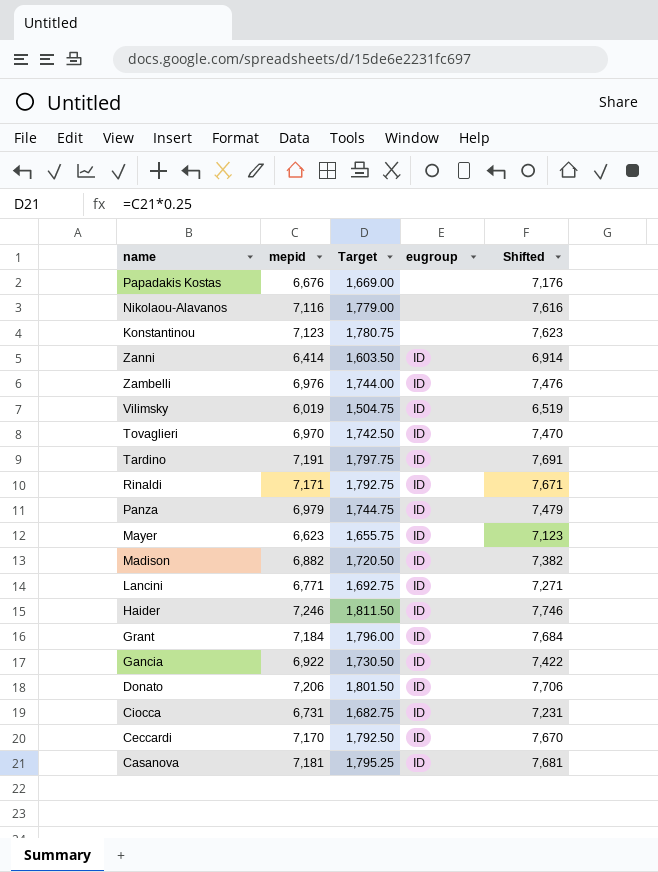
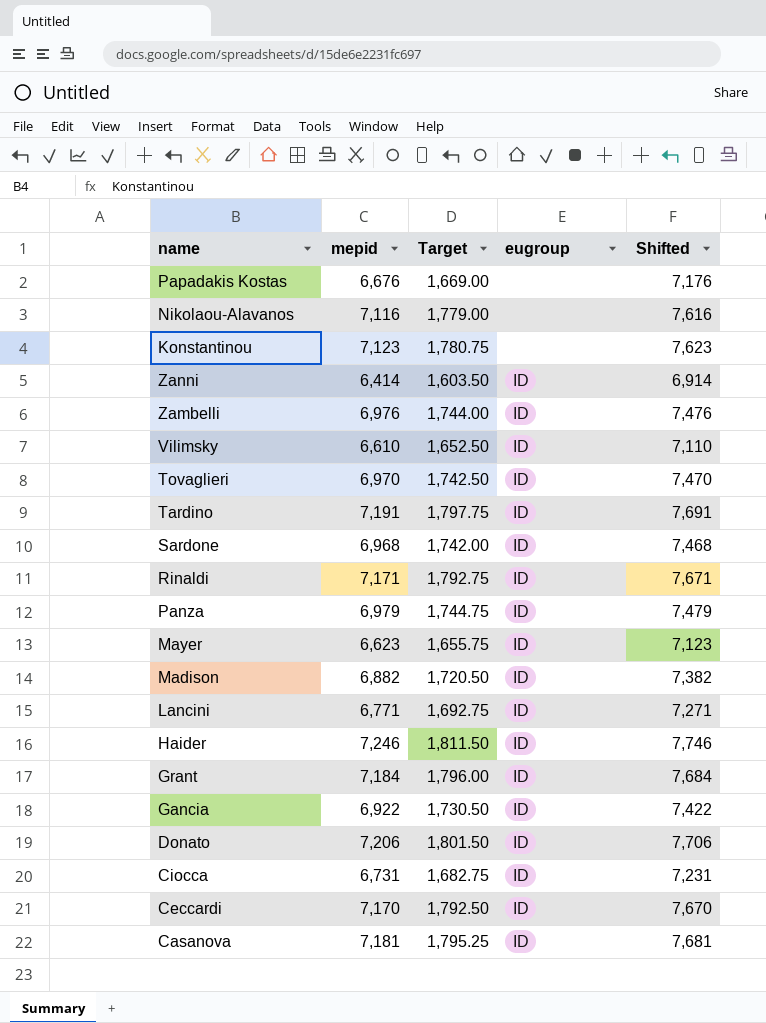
Vilimsky | mepid: 6,019 -> 6,610
Vilimsky | Target: 1,504.75 -> 1,652.50
Vilimsky | Shifted: 6,519 -> 7,110
row Sardone: none -> 6,968 | 1,742.00 | ID | 7,468

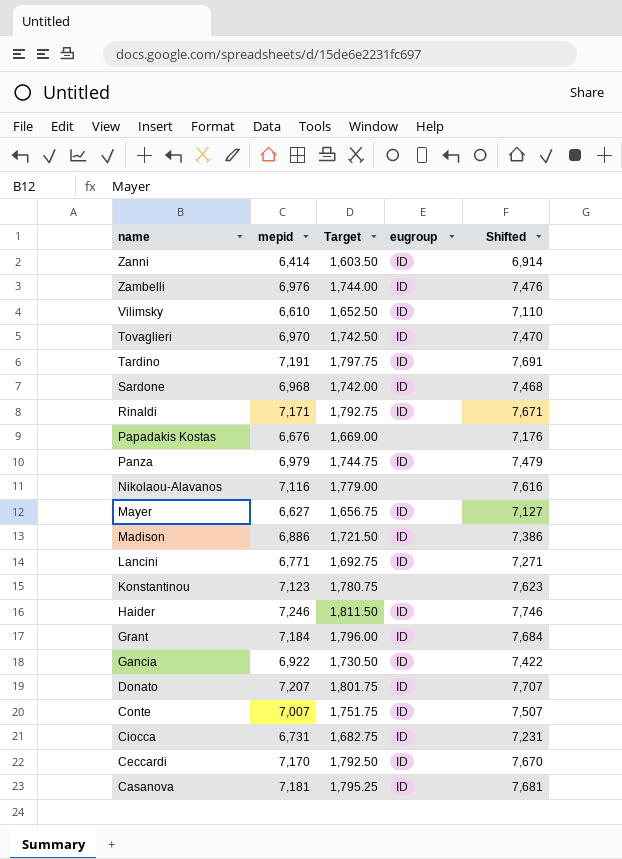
row order: none -> name descending
Mayer | mepid: 6,623 -> 6,627
Mayer | Target: 1,655.75 -> 1,656.75
Mayer | Shifted: 7,123 -> 7,127
Madison | mepid: 6,882 -> 6,886
Madison | Target: 1,720.50 -> 1,721.50
Madison | Shifted: 7,382 -> 7,386
Donato | mepid: 7,206 -> 7,207
Donato | Target: 1,801.50 -> 1,801.75
Donato | Shifted: 7,706 -> 7,707
row Conte: none -> 7,007 | 1,751.75 | ID | 7,507

